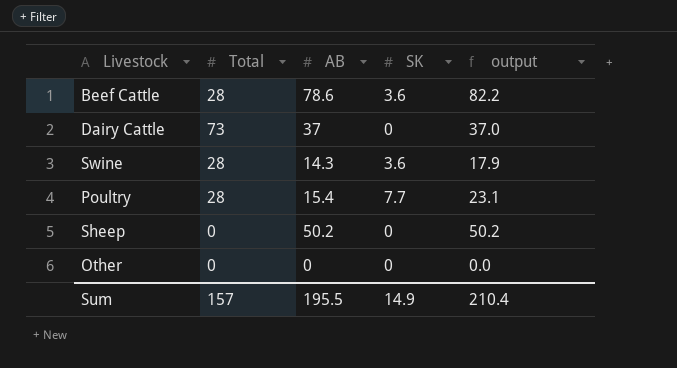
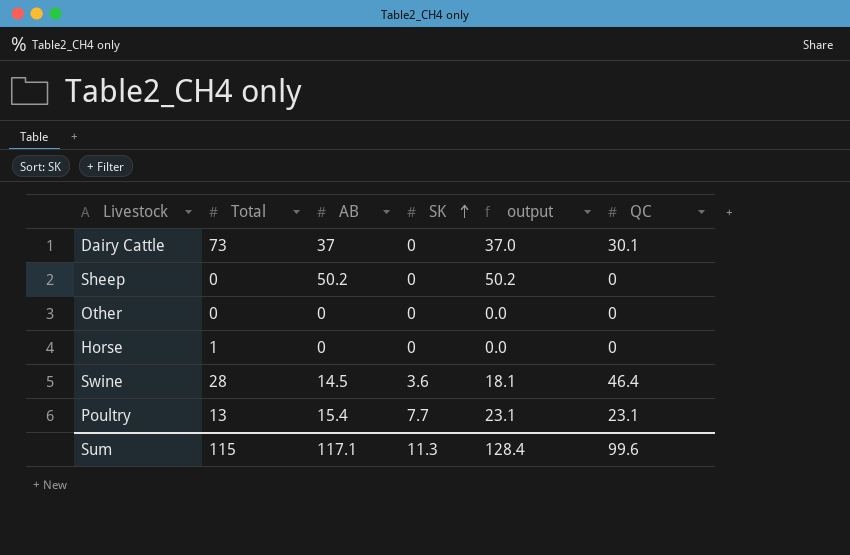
row order: none -> SK ascending
column QC | position: none -> 6
row Beef Cattle: 28 | 78.6 | 3.6 | 82.2 -> none
row Horse: none -> 1 | 0 | 0 | 0.0 | 0
Swine | AB: 14.3 -> 14.5
Swine | output: 17.9 -> 18.1
Poultry | Total: 28 -> 13
Sum | Total: 157 -> 115
Sum | AB: 195.5 -> 117.1
Sum | SK: 14.9 -> 11.3
Sum | output: 210.4 -> 128.4

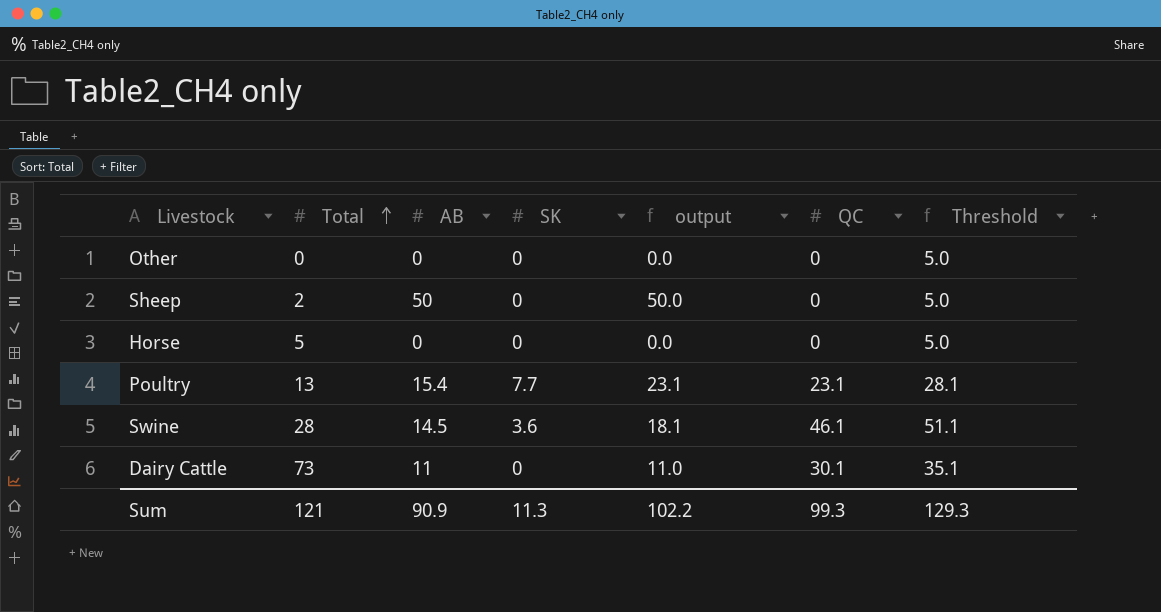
row order: SK ascending -> Total ascending
column Threshold | formula: none -> [QC] + 5
Sheep | Total: 0 -> 2
Sheep | AB: 50.2 -> 50
Sheep | output: 50.2 -> 50.0
Horse | Total: 1 -> 5
Swine | QC: 46.4 -> 46.1
Dairy Cattle | AB: 37 -> 11
Dairy Cattle | output: 37.0 -> 11.0
Sum | Total: 115 -> 121
Sum | AB: 117.1 -> 90.9
Sum | output: 128.4 -> 102.2
Sum | QC: 99.6 -> 99.3

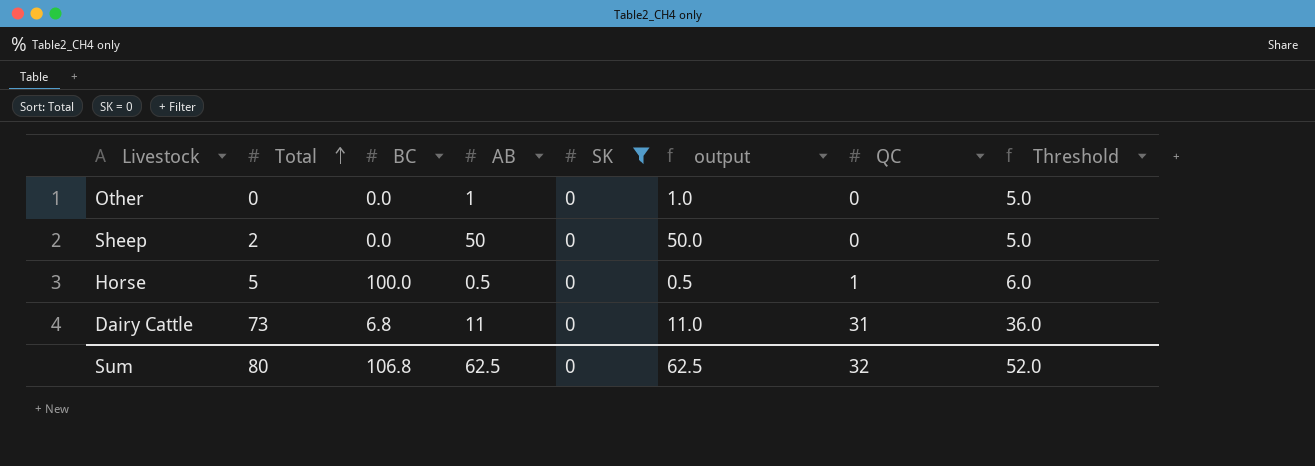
filter: none -> SK = 0
column BC | position: none -> 3
Other | AB: 0 -> 1
Other | output: 0.0 -> 1.0
Horse | AB: 0 -> 0.5
Horse | output: 0.0 -> 0.5
Horse | QC: 0 -> 1
Horse | Threshold: 5.0 -> 6.0
Dairy Cattle | QC: 30.1 -> 31
Dairy Cattle | Threshold: 35.1 -> 36.0
Sum | Total: 121 -> 80
Sum | AB: 90.9 -> 62.5
Sum | SK: 11.3 -> 0
Sum | output: 102.2 -> 62.5
Sum | QC: 99.3 -> 32
Sum | Threshold: 129.3 -> 52.0

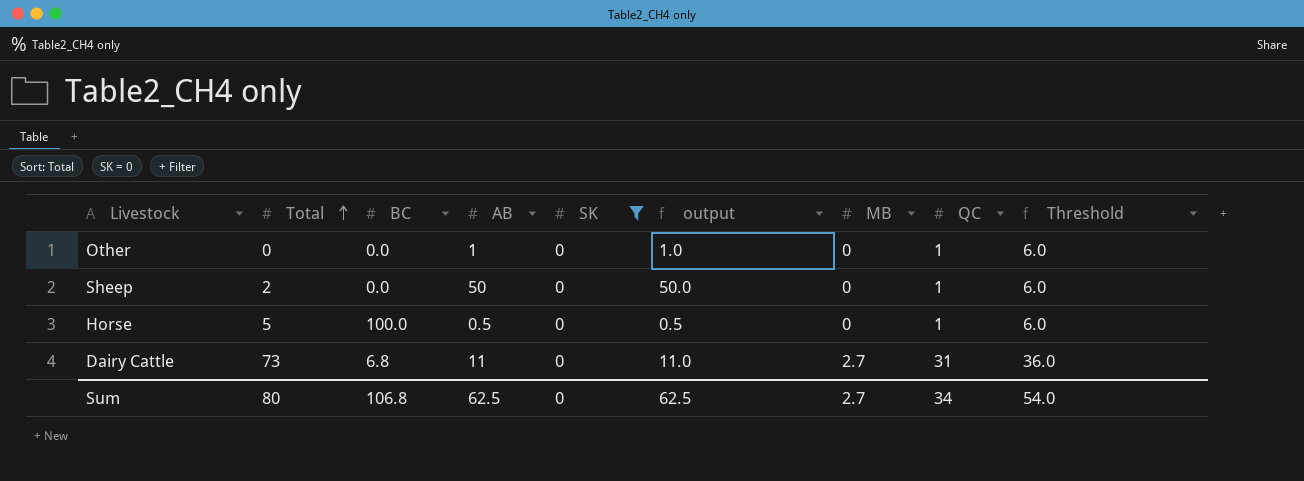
column MB | position: none -> 7
Other | QC: 0 -> 1
Other | Threshold: 5.0 -> 6.0
Sheep | QC: 0 -> 1
Sheep | Threshold: 5.0 -> 6.0
Sum | QC: 32 -> 34
Sum | Threshold: 52.0 -> 54.0

